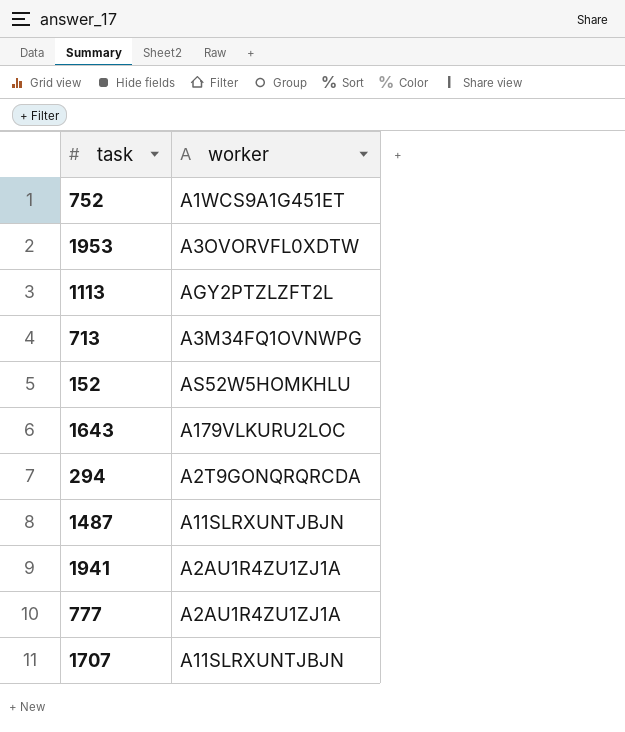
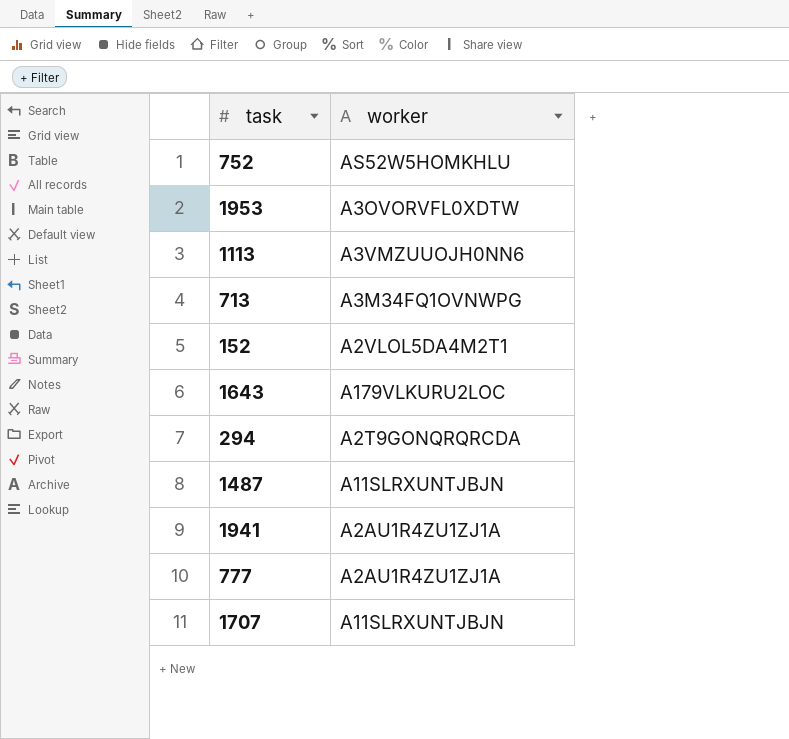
752 | worker: A1WCS9A1G451ET -> AS52W5HOMKHLU
1113 | worker: AGY2PTZLZFT2L -> A3VMZUUOJH0NN6
152 | worker: AS52W5HOMKHLU -> A2VLOL5DA4M2T1

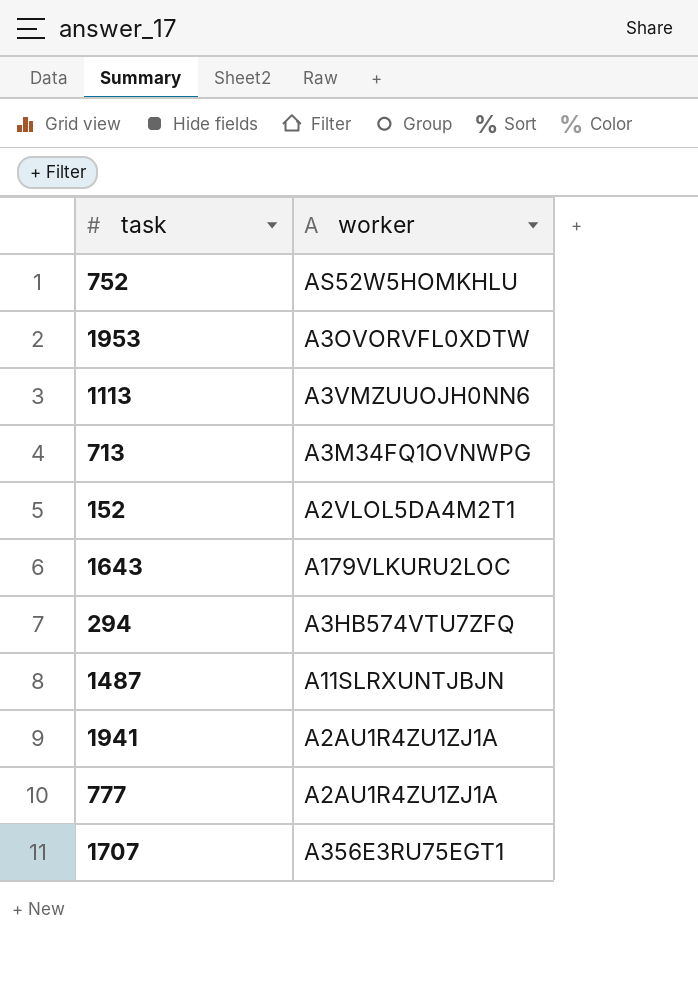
294 | worker: A2T9GONQRQRCDA -> A3HB574VTU7ZFQ
1707 | worker: A11SLRXUNTJBJN -> A356E3RU75EGT1

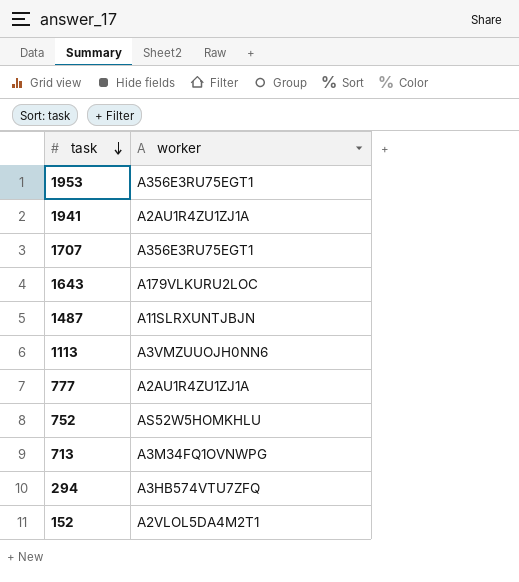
row order: none -> task descending
1953 | worker: A3OVORVFL0XDTW -> A356E3RU75EGT1

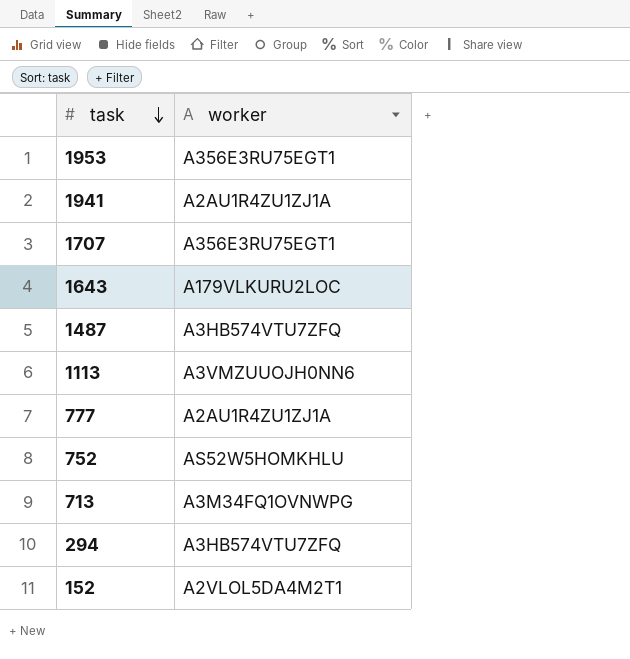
1487 | worker: A11SLRXUNTJBJN -> A3HB574VTU7ZFQ

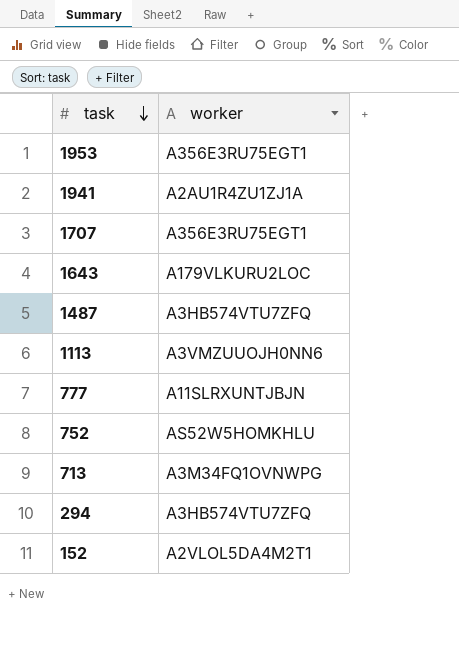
777 | worker: A2AU1R4ZU1ZJ1A -> A11SLRXUNTJBJN

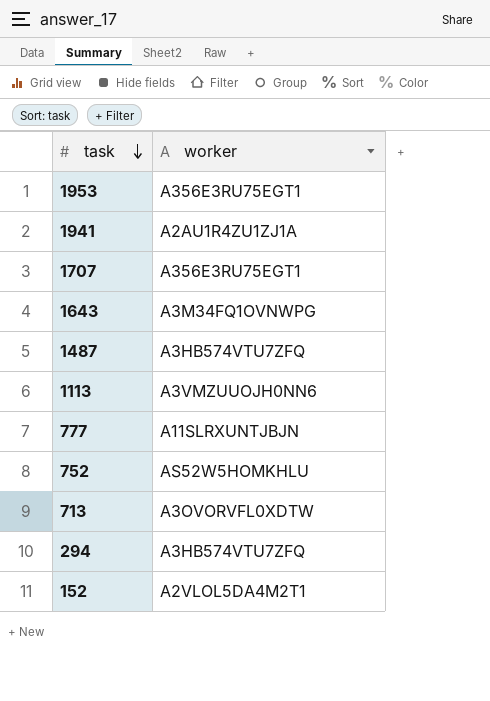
1643 | worker: A179VLKURU2LOC -> A3M34FQ1OVNWPG
713 | worker: A3M34FQ1OVNWPG -> A3OVORVFL0XDTW

